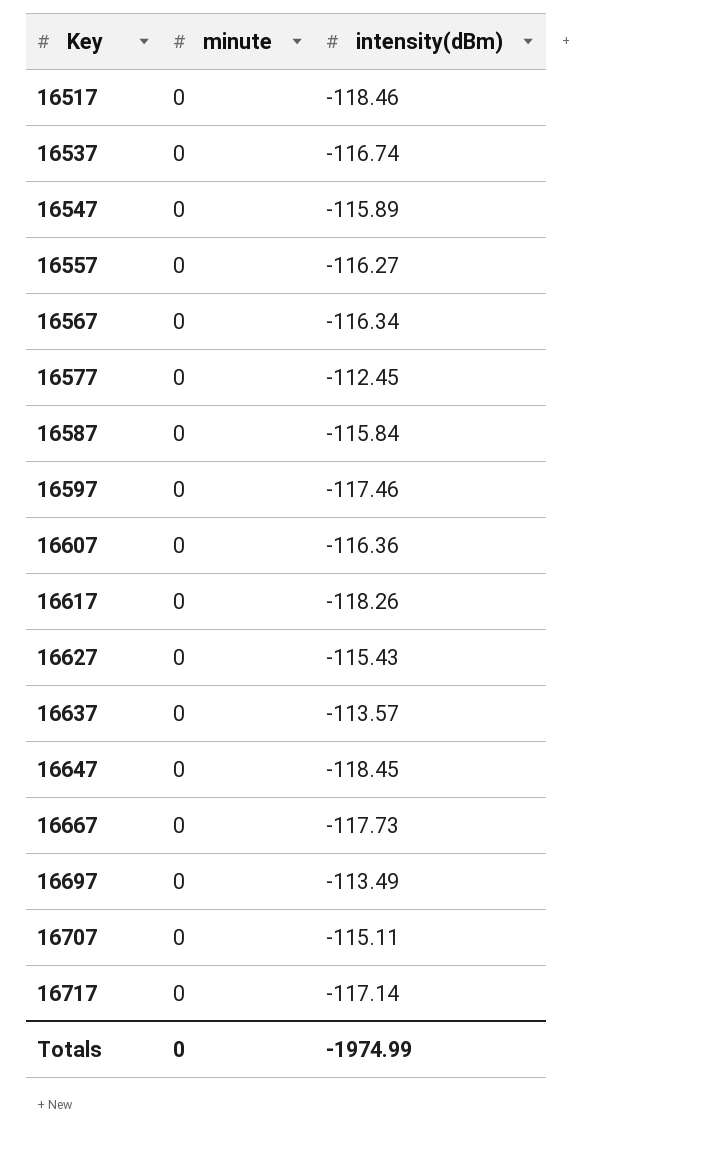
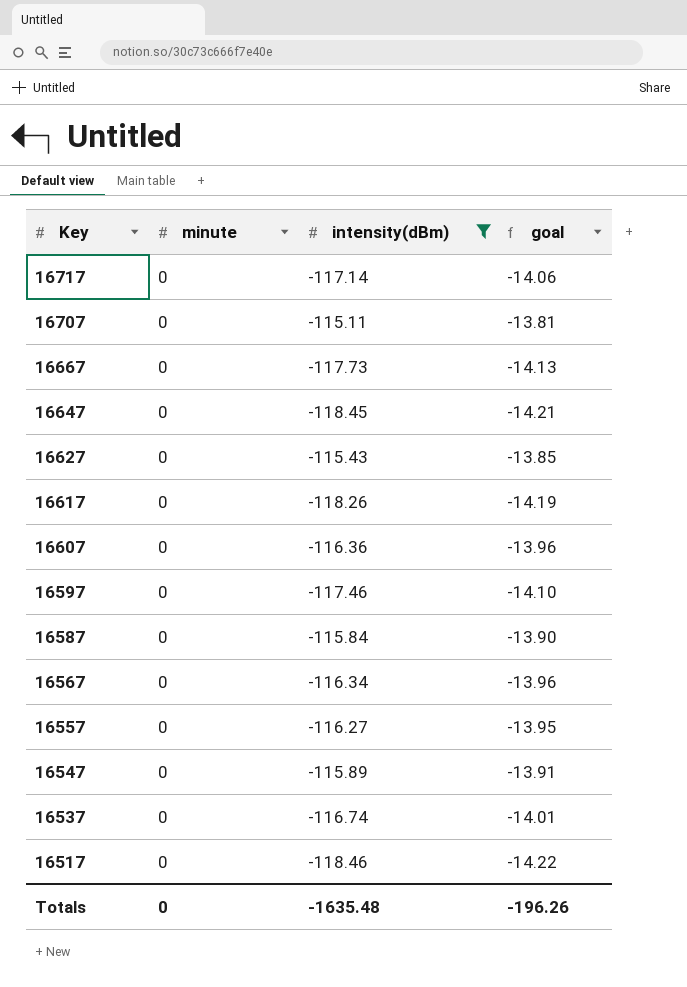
filter: none -> intensity(dBm) <= -115.11
row order: Key ascending -> Key descending
column goal | formula: none -> [intensity(dBm)] * 0.12
Totals | intensity(dBm): -1974.99 -> -1635.48

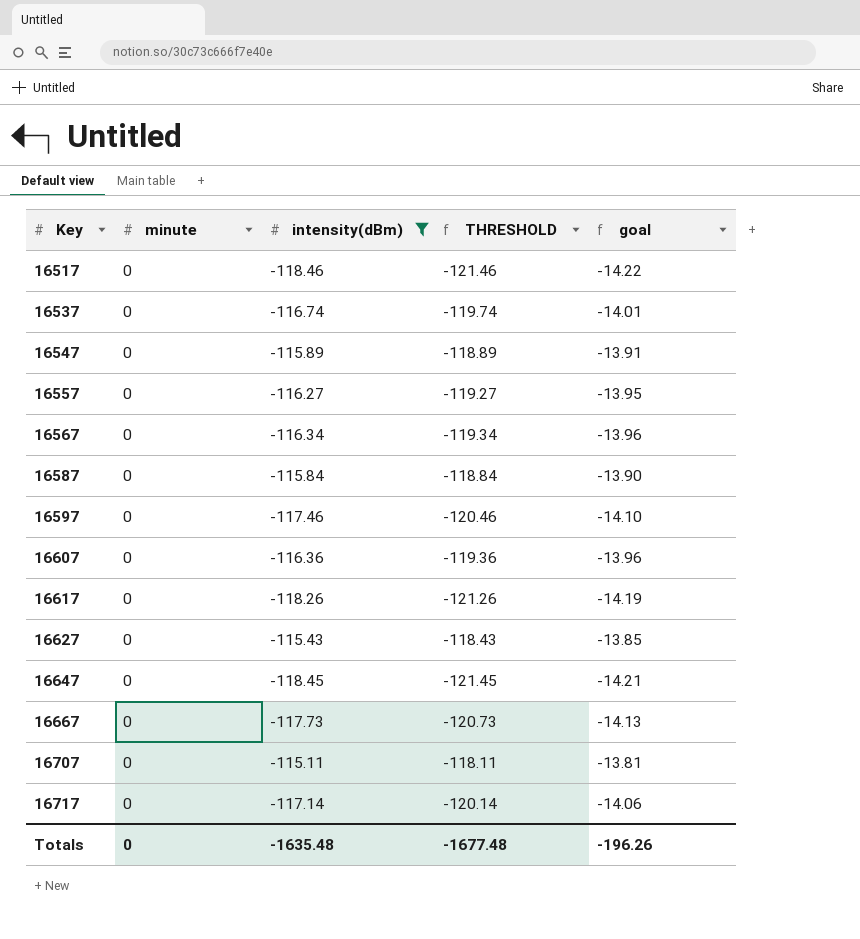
row order: Key descending -> Key ascending
column THRESHOLD | formula: none -> [intensity(dBm)] - 3

